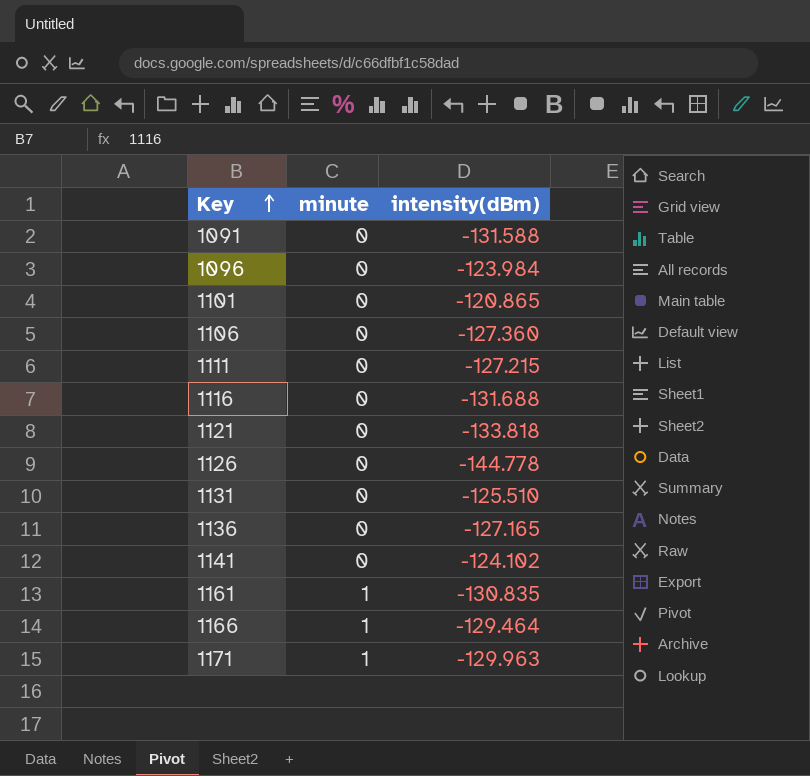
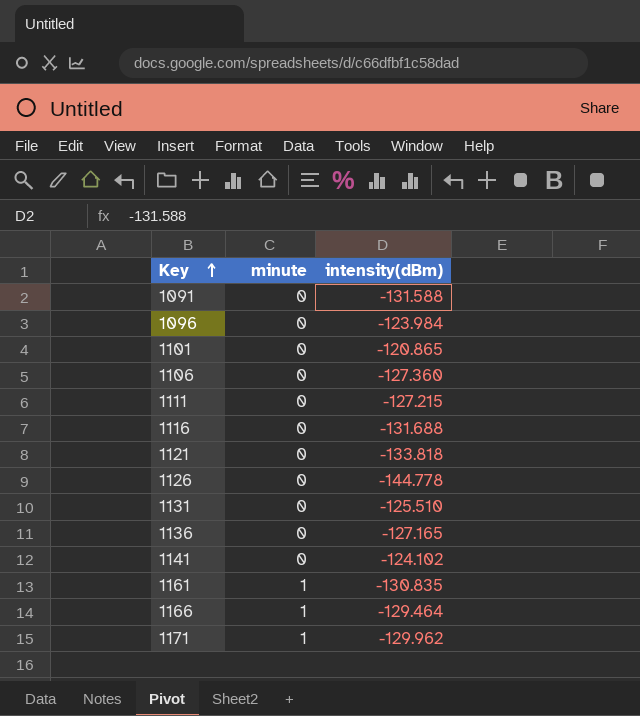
1171 | intensity(dBm): -129.963 -> -129.962

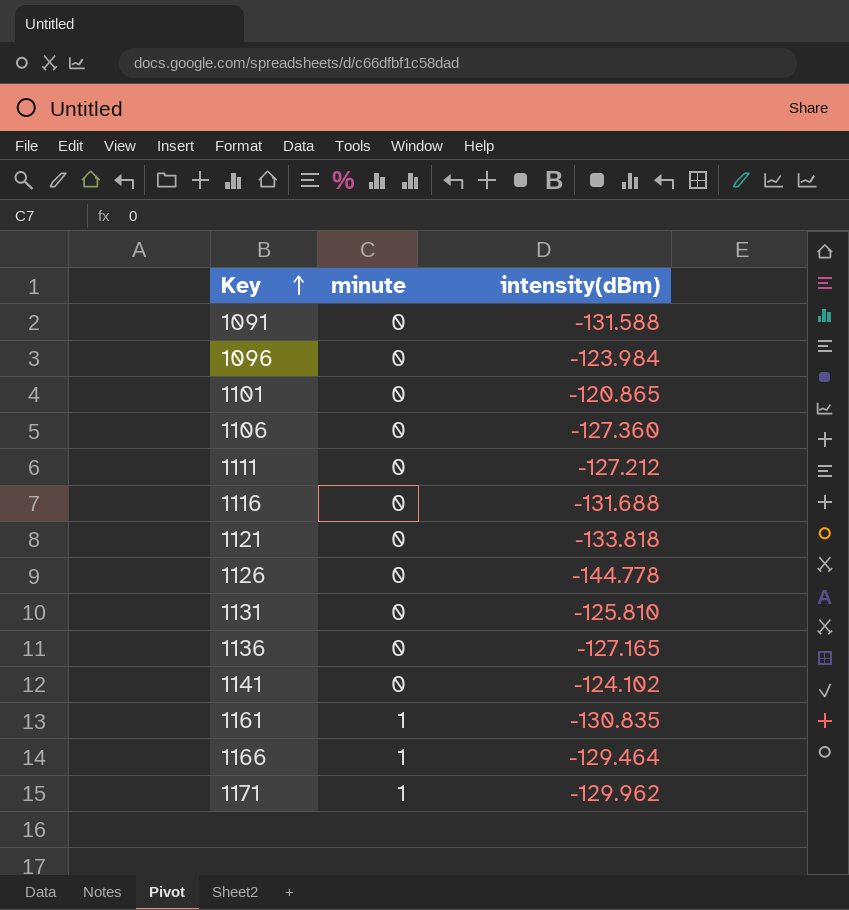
1111 | intensity(dBm): -127.215 -> -127.212
1131 | intensity(dBm): -125.510 -> -125.810

